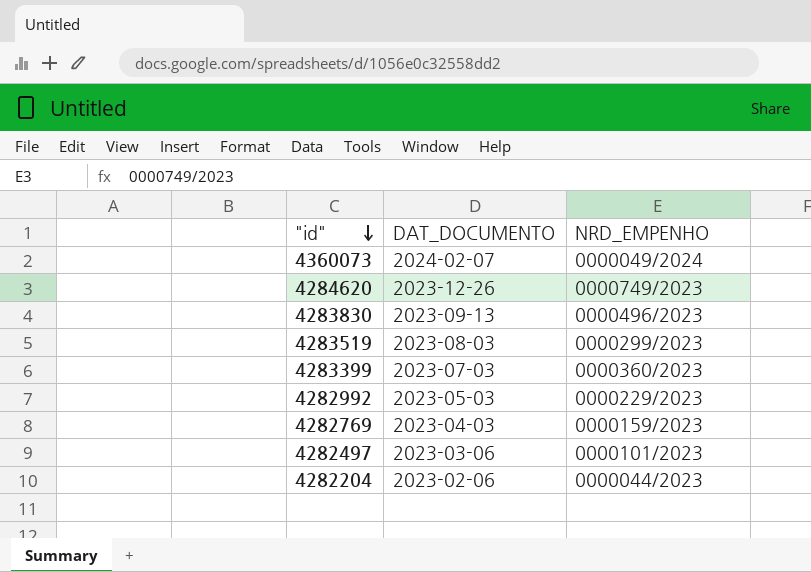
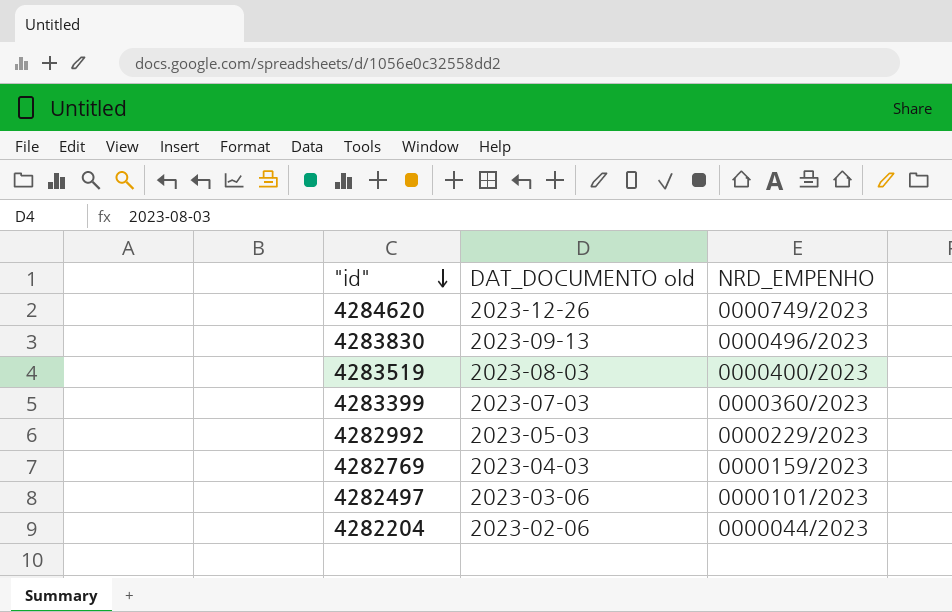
column name: DAT_DOCUMENTO -> DAT_DOCUMENTO old
row 4360073: 2024-02-07 | 0000049/2024 -> none
4283519 | NRD_EMPENHO: 0000299/2023 -> 0000400/2023

